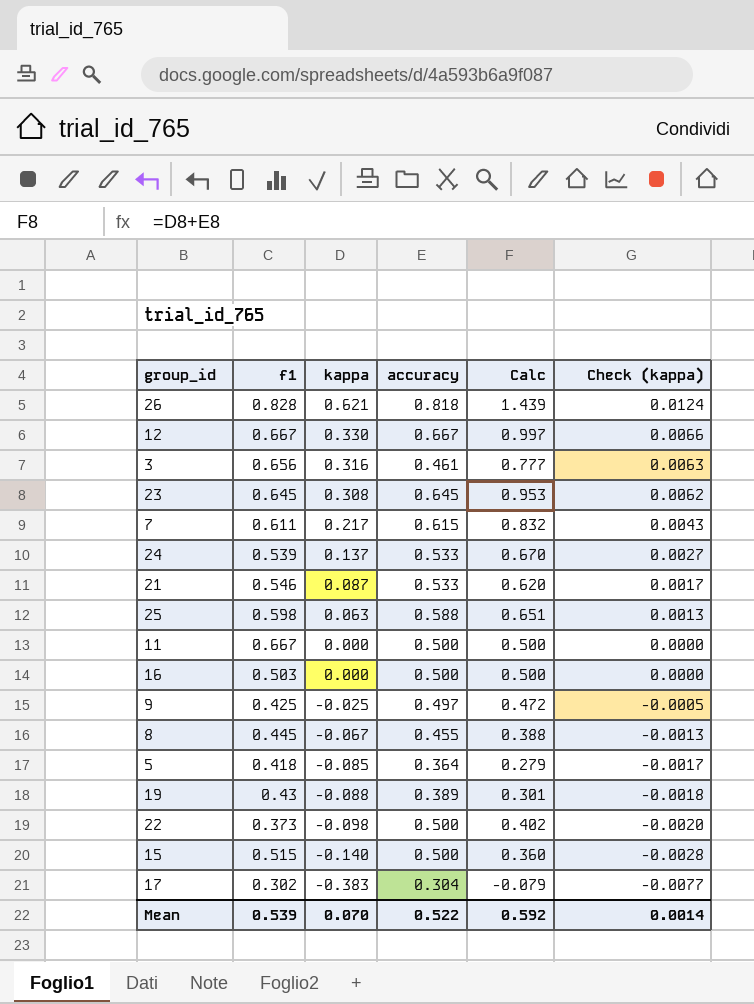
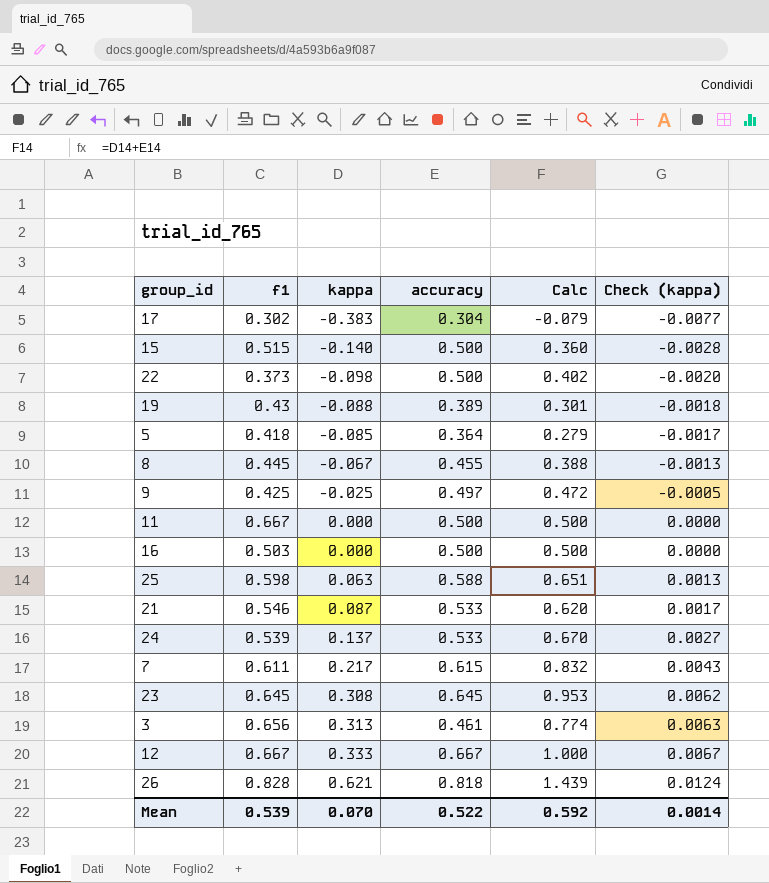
row order: kappa descending -> kappa ascending
3 | kappa: 0.316 -> 0.313
3 | Calc: 0.777 -> 0.774
12 | kappa: 0.330 -> 0.333
12 | Calc: 0.997 -> 1.000
12 | Check (kappa): 0.0066 -> 0.0067

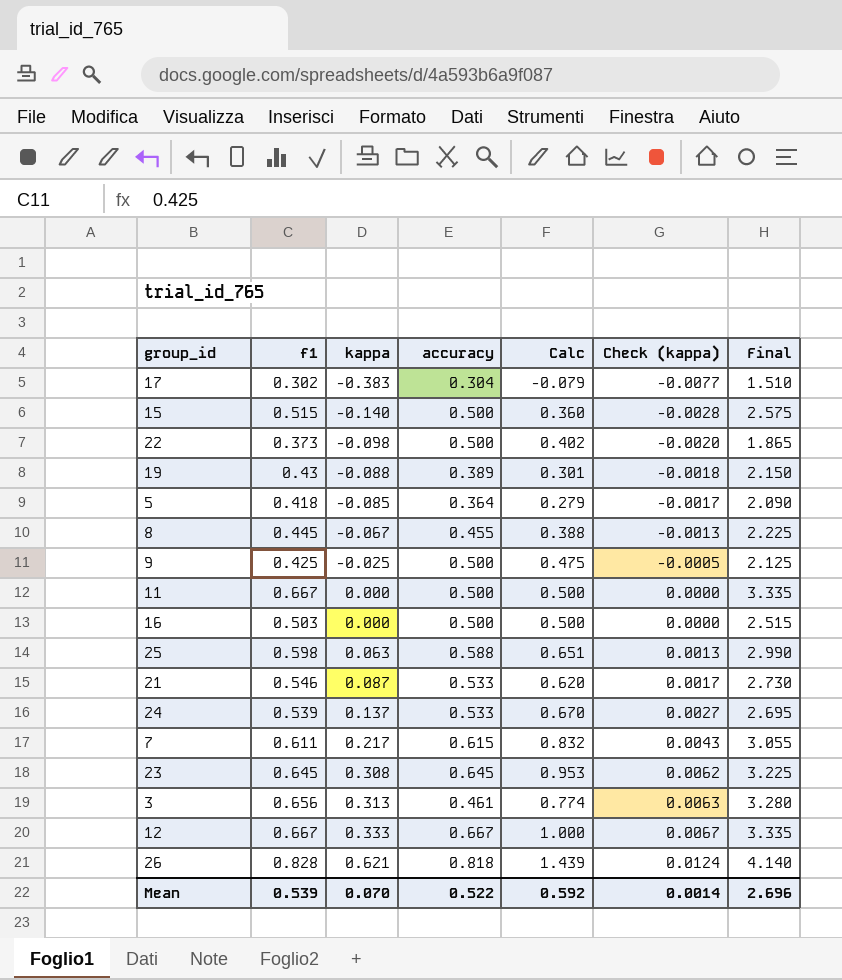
column Final | formula: none -> [f1] * 5
9 | accuracy: 0.497 -> 0.500
9 | Calc: 0.472 -> 0.475

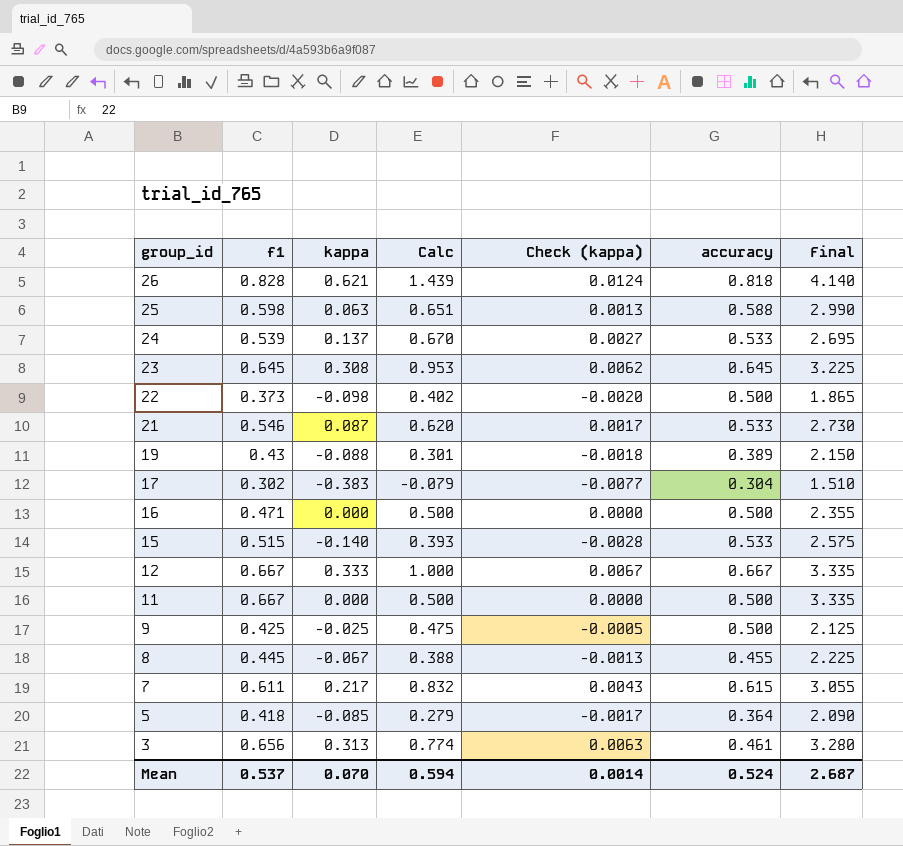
row order: kappa ascending -> group_id descending
column accuracy | position: 4 -> 6
16 | f1: 0.503 -> 0.471
16 | Final: 2.515 -> 2.355
15 | Calc: 0.360 -> 0.393
15 | accuracy: 0.500 -> 0.533
Mean | f1: 0.539 -> 0.537
Mean | Calc: 0.592 -> 0.594
Mean | accuracy: 0.522 -> 0.524
Mean | Final: 2.696 -> 2.687

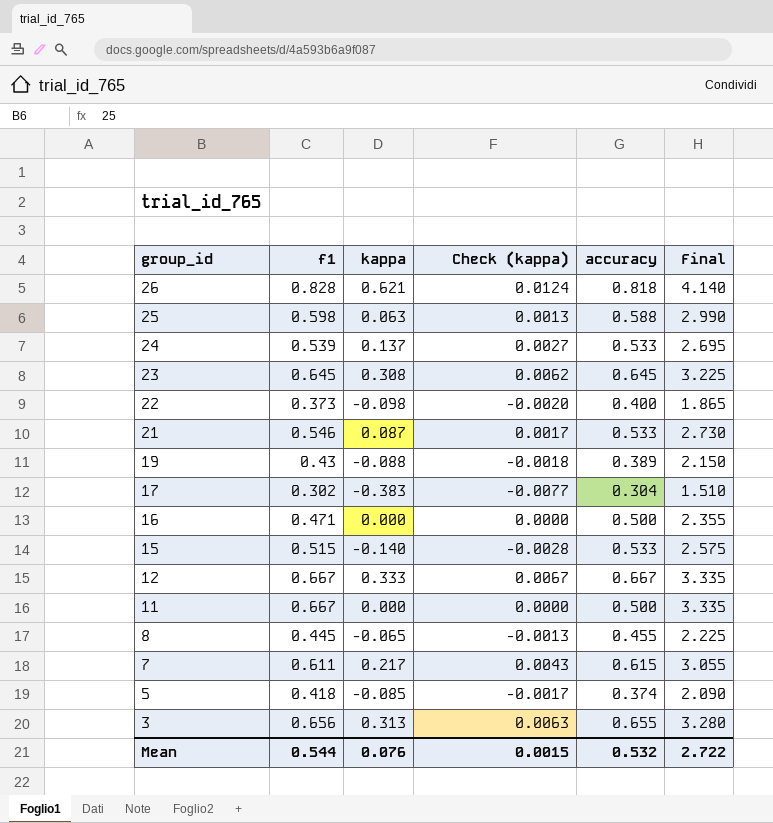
column Calc | formula: [kappa] + [accuracy] -> none
row 9: 0.425 | -0.025 | 0.475 | -0.0005 | 0.500 | 2.125 -> none
22 | accuracy: 0.500 -> 0.400
8 | kappa: -0.067 -> -0.065
5 | accuracy: 0.364 -> 0.374
3 | accuracy: 0.461 -> 0.655
Mean | f1: 0.537 -> 0.544
Mean | kappa: 0.070 -> 0.076
Mean | Check (kappa): 0.0014 -> 0.0015
Mean | accuracy: 0.524 -> 0.532
Mean | Final: 2.687 -> 2.722

